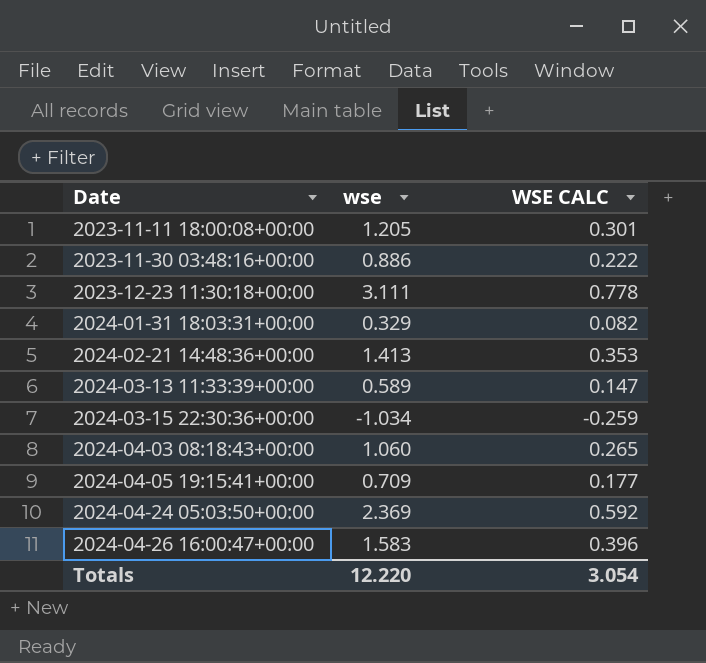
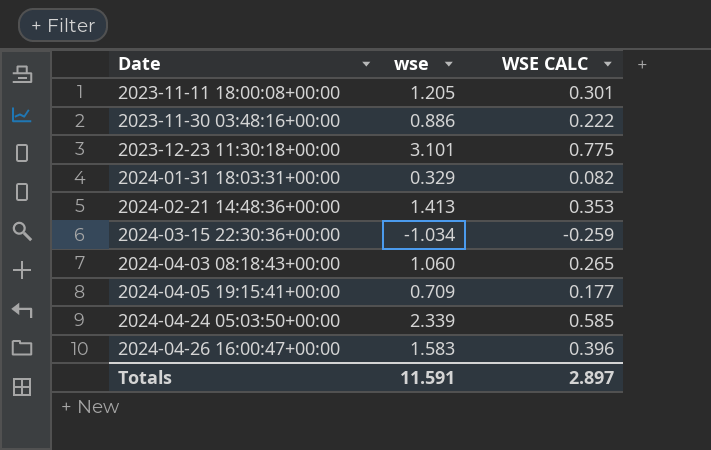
row 2024-03-13 11:33:39+00:00: 0.589 | 0.147 -> none
2023-12-23 11:30:18+00:00 | wse: 3.111 -> 3.101
2023-12-23 11:30:18+00:00 | WSE CALC: 0.778 -> 0.775
2024-04-24 05:03:50+00:00 | wse: 2.369 -> 2.339
2024-04-24 05:03:50+00:00 | WSE CALC: 0.592 -> 0.585
Totals | wse: 12.220 -> 11.591
Totals | WSE CALC: 3.054 -> 2.897

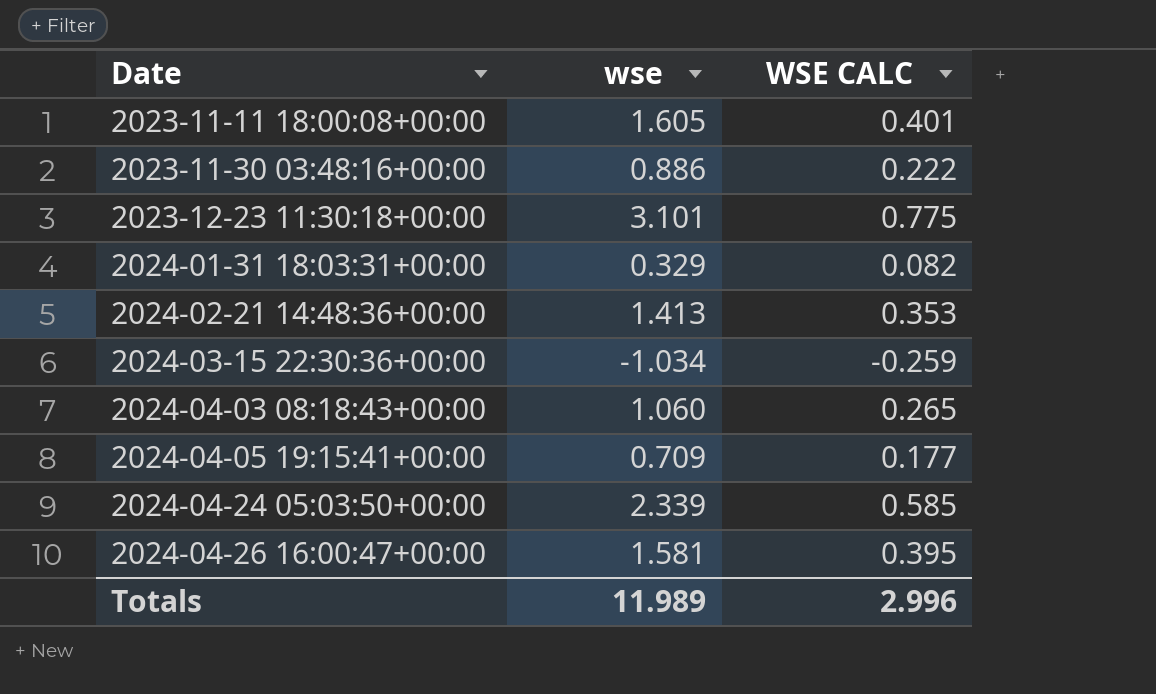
2023-11-11 18:00:08+00:00 | wse: 1.205 -> 1.605
2023-11-11 18:00:08+00:00 | WSE CALC: 0.301 -> 0.401
2024-04-26 16:00:47+00:00 | wse: 1.583 -> 1.581
2024-04-26 16:00:47+00:00 | WSE CALC: 0.396 -> 0.395
Totals | wse: 11.591 -> 11.989
Totals | WSE CALC: 2.897 -> 2.996

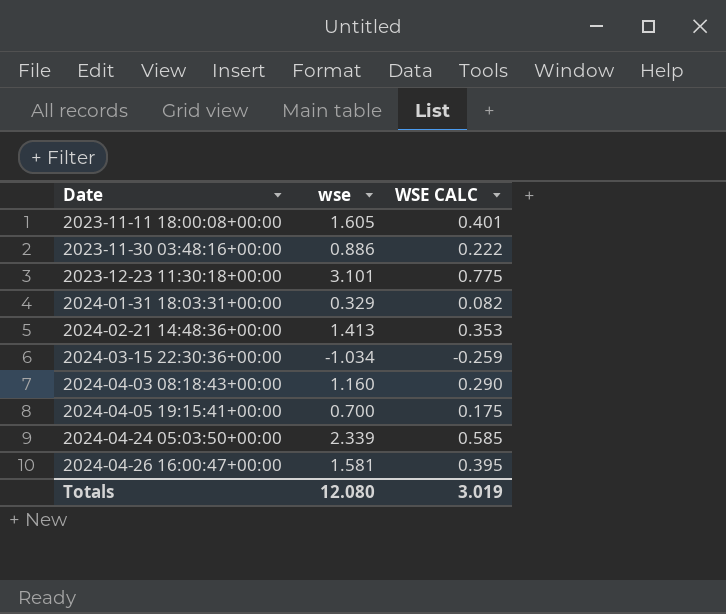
2024-04-03 08:18:43+00:00 | wse: 1.060 -> 1.160
2024-04-03 08:18:43+00:00 | WSE CALC: 0.265 -> 0.290
2024-04-05 19:15:41+00:00 | wse: 0.709 -> 0.700
2024-04-05 19:15:41+00:00 | WSE CALC: 0.177 -> 0.175
Totals | wse: 11.989 -> 12.080
Totals | WSE CALC: 2.996 -> 3.019

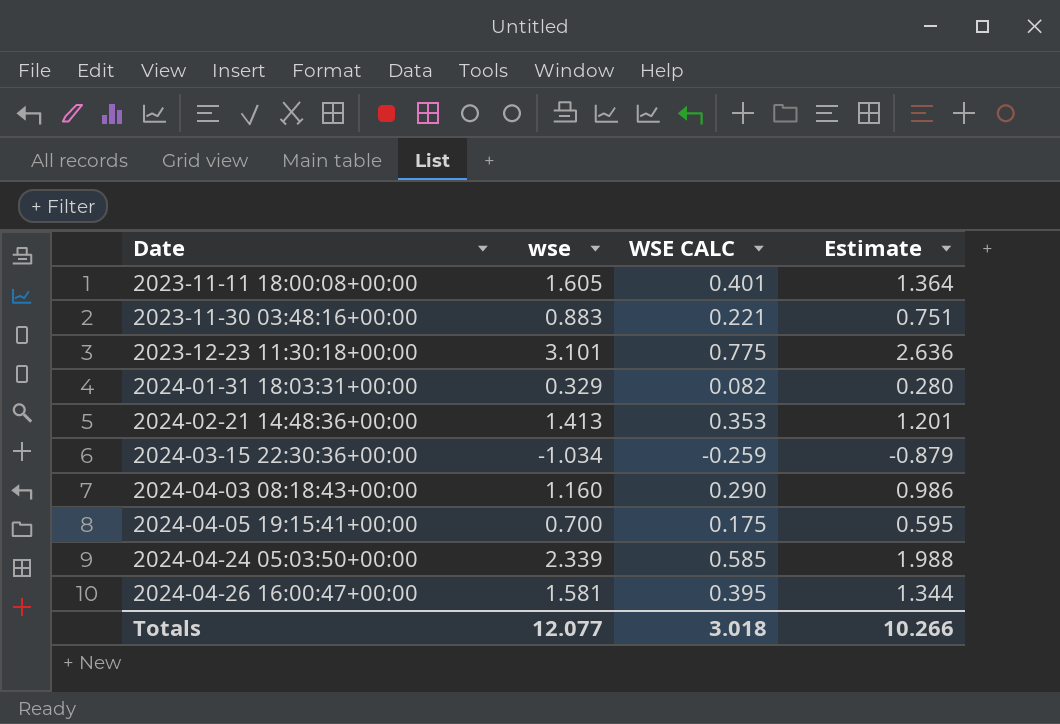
column Estimate | formula: none -> [wse] * 0.85
2023-11-30 03:48:16+00:00 | wse: 0.886 -> 0.883
2023-11-30 03:48:16+00:00 | WSE CALC: 0.222 -> 0.221
Totals | wse: 12.080 -> 12.077
Totals | WSE CALC: 3.019 -> 3.018

